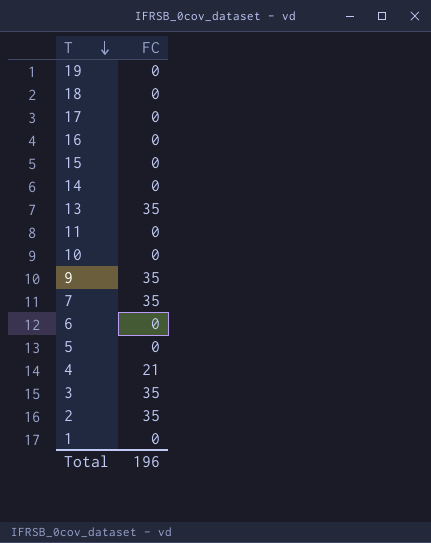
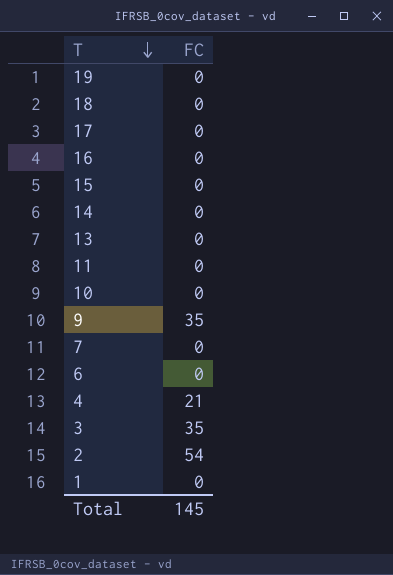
row 5: 0 -> none
13 | FC: 35 -> 0
7 | FC: 35 -> 0
2 | FC: 35 -> 54
Total | FC: 196 -> 145

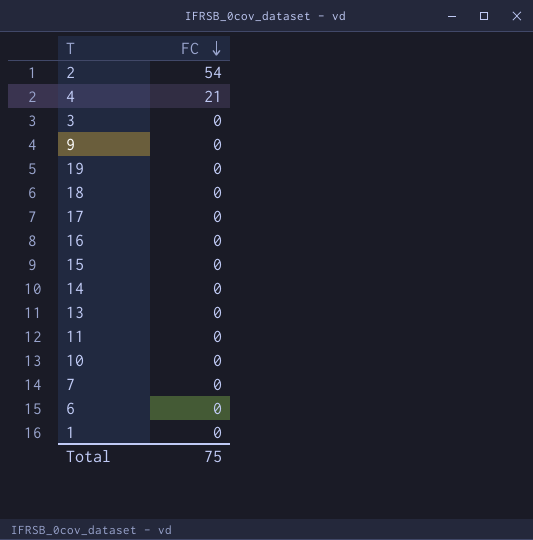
row order: T descending -> FC descending
3 | FC: 35 -> 0
9 | FC: 35 -> 0
Total | FC: 145 -> 75

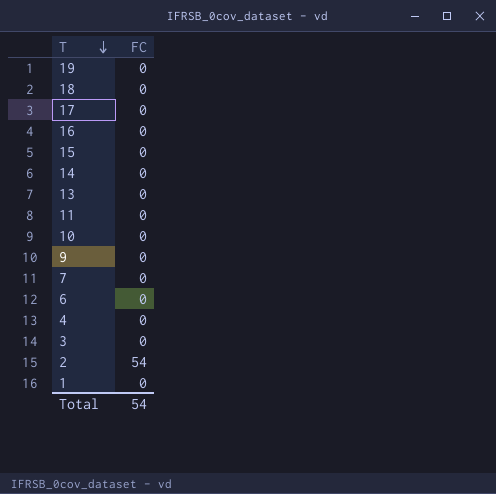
row order: FC descending -> T descending
4 | FC: 21 -> 0
Total | FC: 75 -> 54

